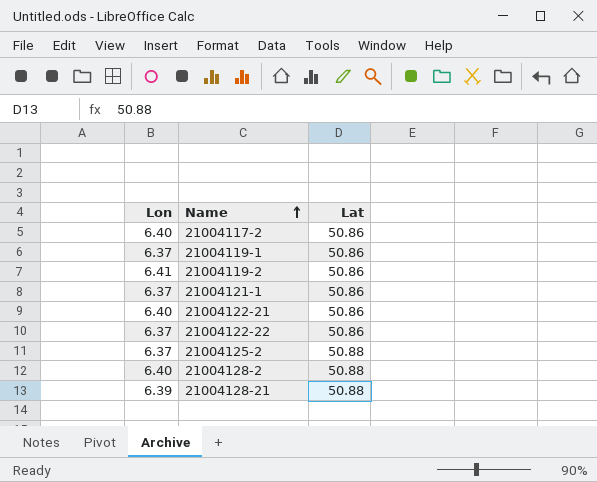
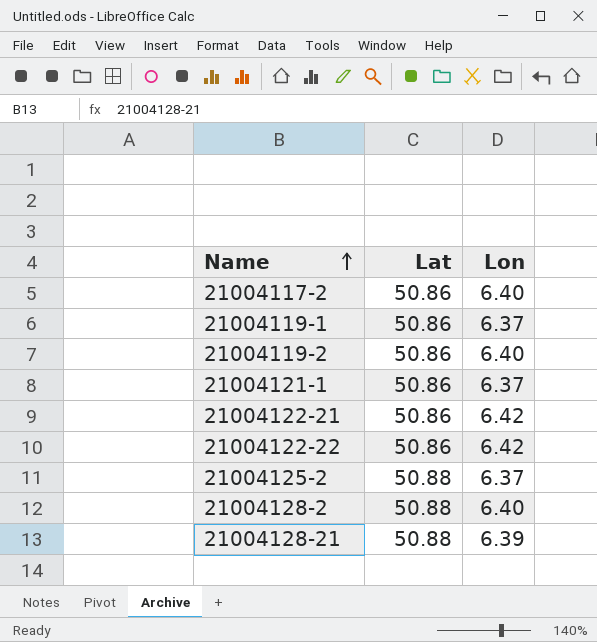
column Lon | position: 1 -> 3
21004119-2 | Lon: 6.41 -> 6.40
21004122-21 | Lon: 6.40 -> 6.42
21004122-22 | Lon: 6.37 -> 6.42

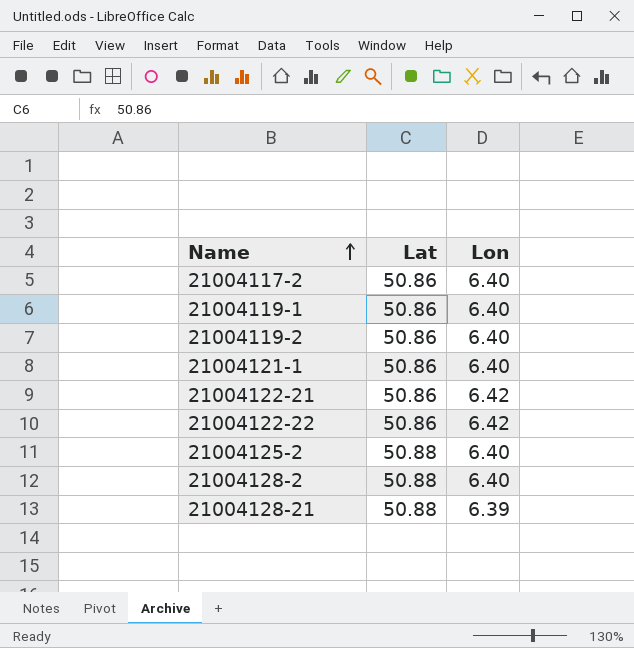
21004119-1 | Lon: 6.37 -> 6.40
21004121-1 | Lon: 6.37 -> 6.40
21004125-2 | Lon: 6.37 -> 6.40

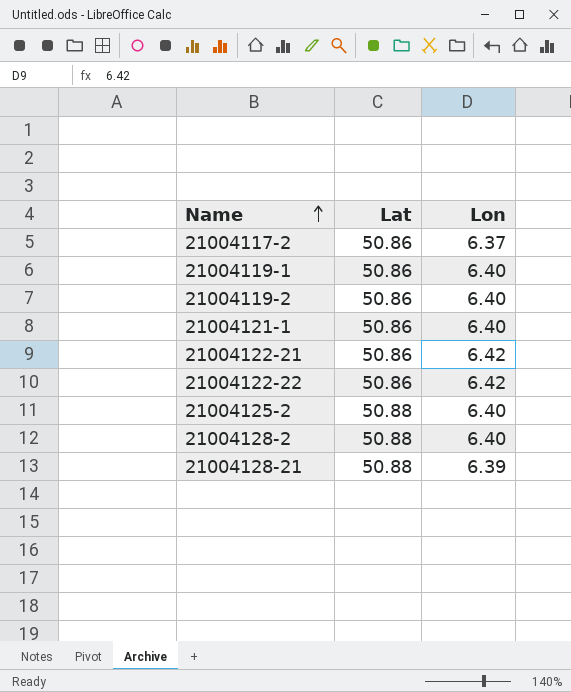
21004117-2 | Lon: 6.40 -> 6.37

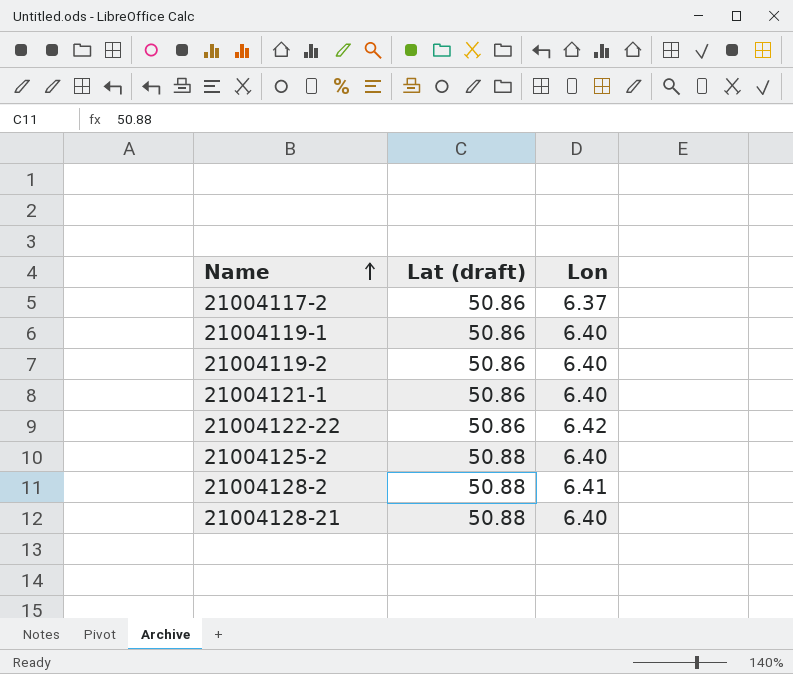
column name: Lat -> Lat (draft)
row 21004122-21: 50.86 | 6.42 -> none
21004128-2 | Lon: 6.40 -> 6.41
21004128-21 | Lon: 6.39 -> 6.40

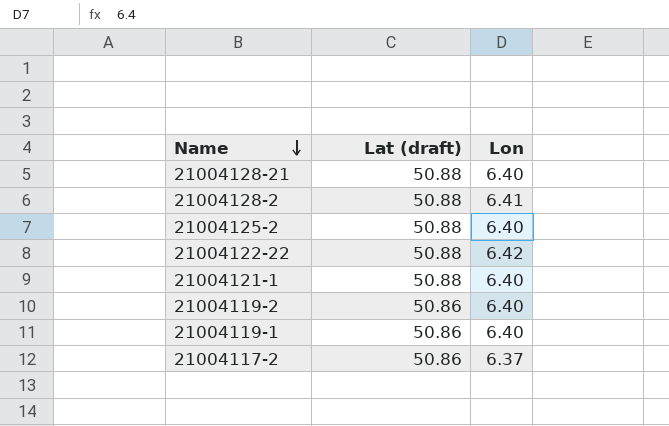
row order: Name ascending -> Name descending
21004122-22 | Lat (draft): 50.86 -> 50.88
21004121-1 | Lat (draft): 50.86 -> 50.88

